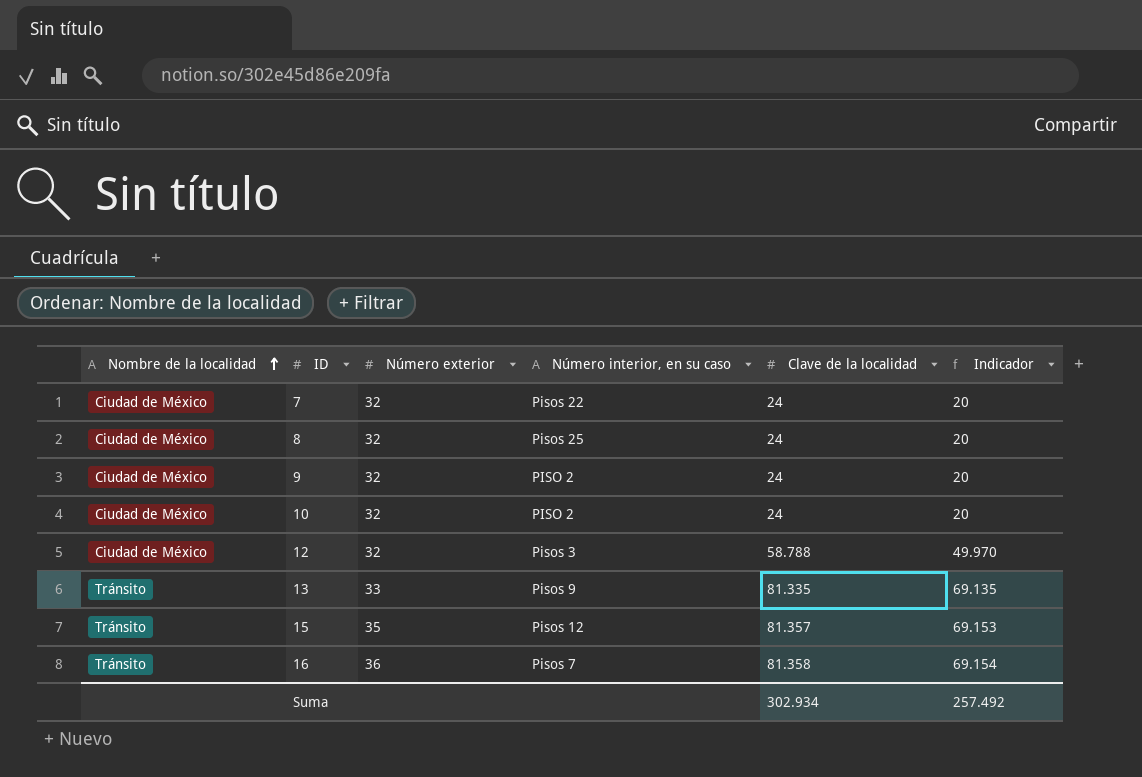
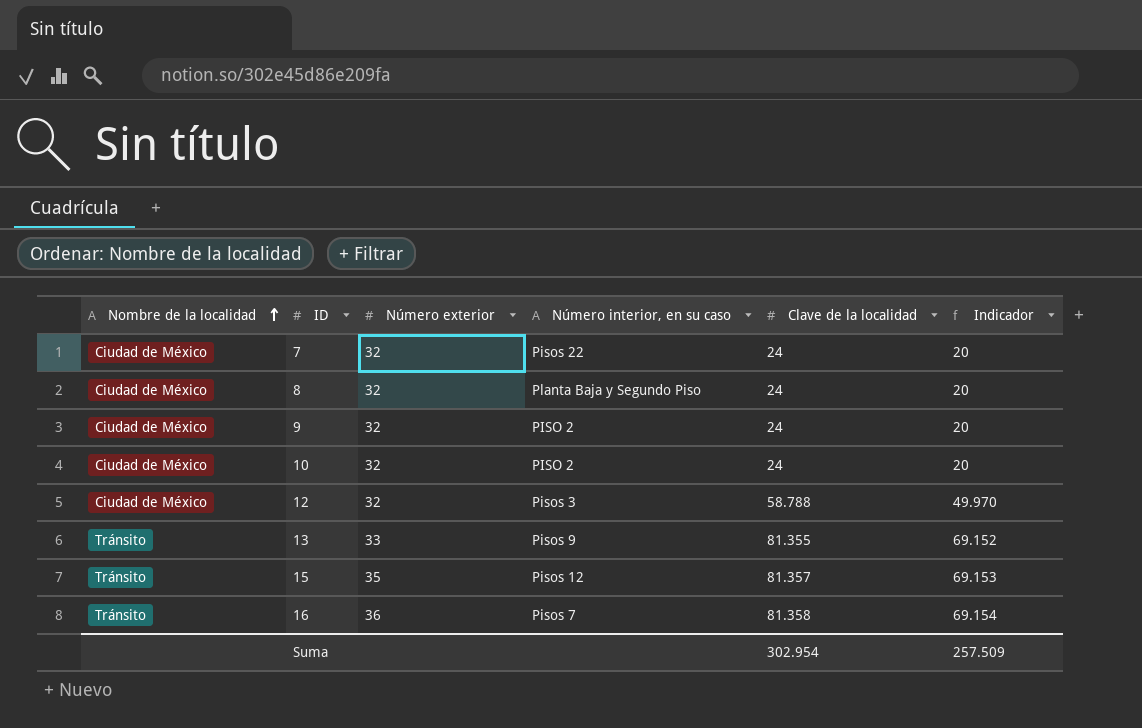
8 | Número interior, en su caso: Pisos 25 -> Planta Baja y Segundo Piso
13 | Clave de la localidad: 81.335 -> 81.355
13 | Indicador: 69.135 -> 69.152
Suma | Clave de la localidad: 302.934 -> 302.954
Suma | Indicador: 257.492 -> 257.509

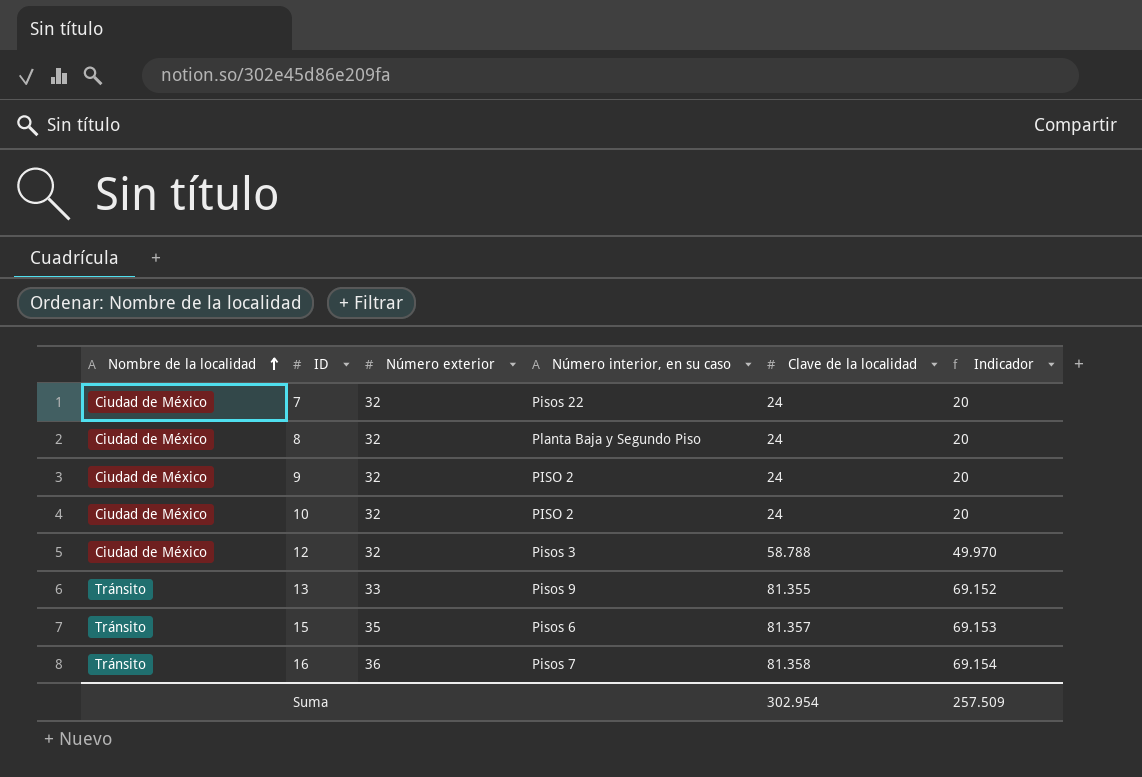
15 | Número interior, en su caso: Pisos 12 -> Pisos 6

